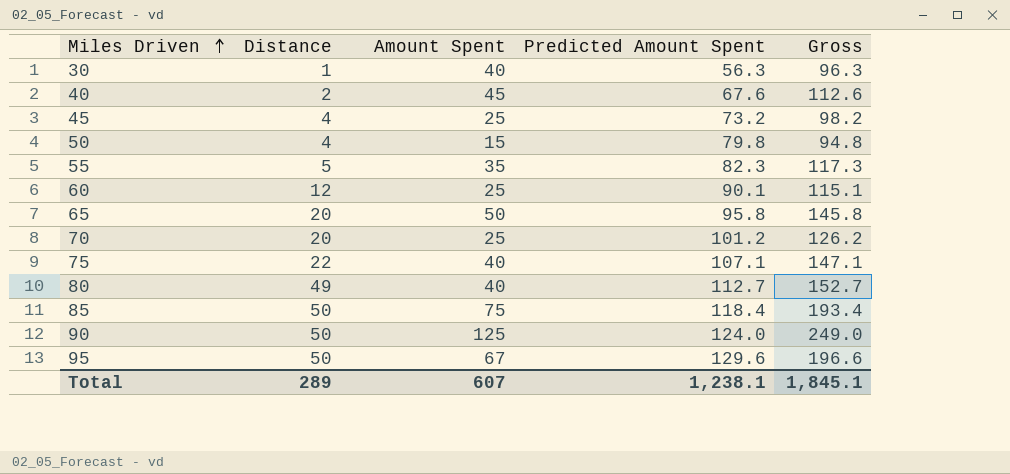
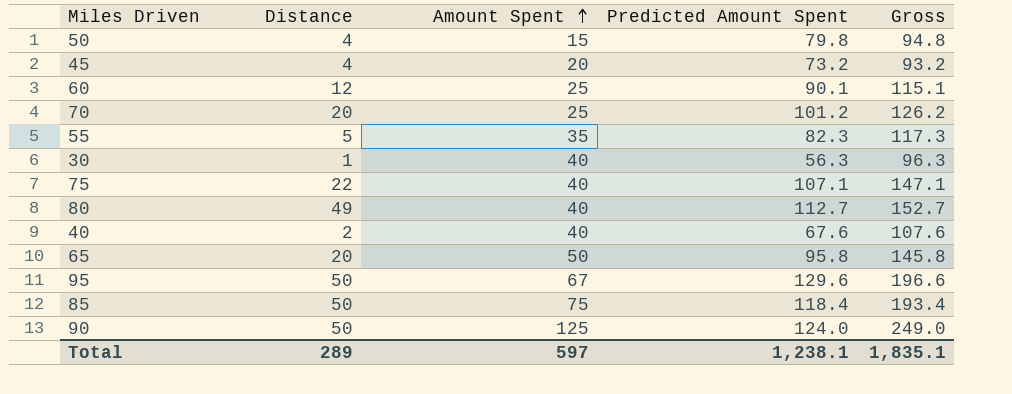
row order: Miles Driven ascending -> Amount Spent ascending
45 | Amount Spent: 25 -> 20
45 | Gross: 98.2 -> 93.2
40 | Amount Spent: 45 -> 40
40 | Gross: 112.6 -> 107.6
Total | Amount Spent: 607 -> 597
Total | Gross: 1,845.1 -> 1,835.1

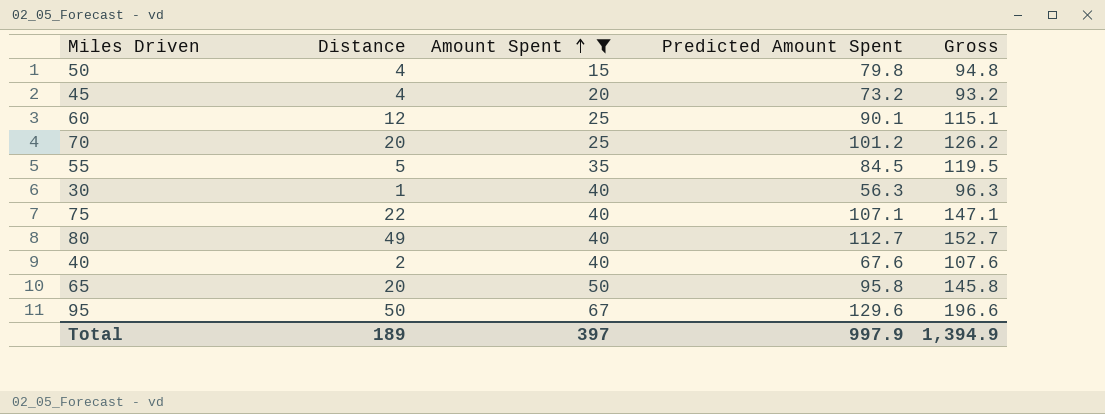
filter: none -> Amount Spent <= 67
55 | Predicted Amount Spent: 82.3 -> 84.5
55 | Gross: 117.3 -> 119.5
Total | Distance: 289 -> 189
Total | Amount Spent: 597 -> 397
Total | Predicted Amount Spent: 1,238.1 -> 997.9
Total | Gross: 1,835.1 -> 1,394.9

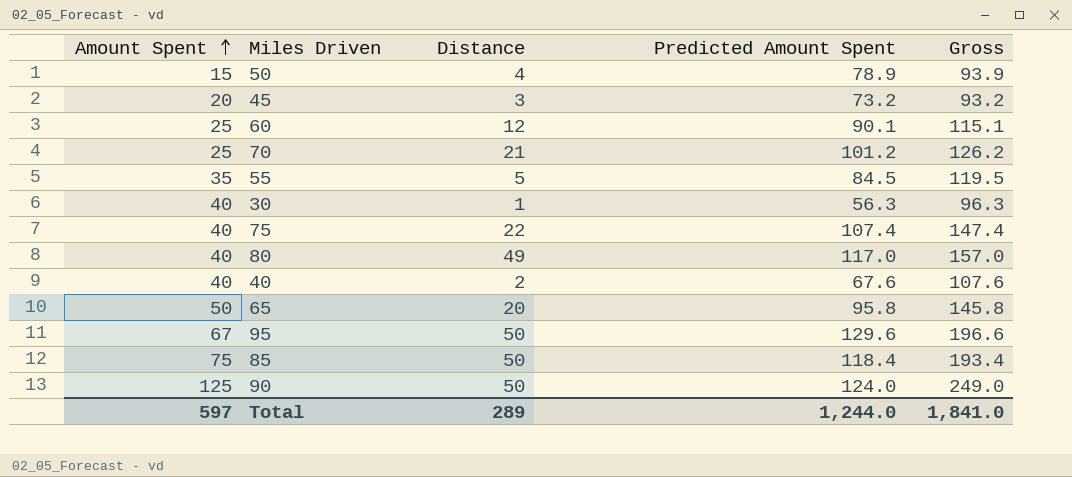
filter: Amount Spent <= 67 -> none
column Amount Spent | position: 3 -> 1
50 | Predicted Amount Spent: 79.8 -> 78.9
50 | Gross: 94.8 -> 93.9
45 | Distance: 4 -> 3
70 | Distance: 20 -> 21
75 | Predicted Amount Spent: 107.1 -> 107.4
75 | Gross: 147.1 -> 147.4
80 | Predicted Amount Spent: 112.7 -> 117.0
80 | Gross: 152.7 -> 157.0
Total | Amount Spent: 397 -> 597
Total | Distance: 189 -> 289
Total | Predicted Amount Spent: 997.9 -> 1,244.0
Total | Gross: 1,394.9 -> 1,841.0

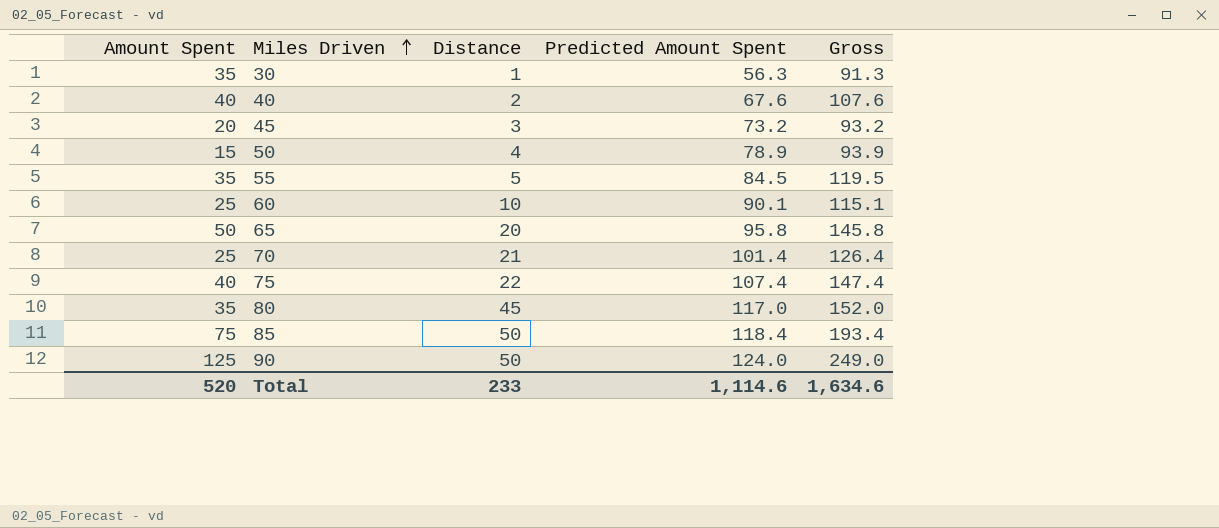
row order: Amount Spent ascending -> Miles Driven ascending
row 95: 67 | 50 | 129.6 | 196.6 -> none
30 | Amount Spent: 40 -> 35
30 | Gross: 96.3 -> 91.3
60 | Distance: 12 -> 10
70 | Predicted Amount Spent: 101.2 -> 101.4
70 | Gross: 126.2 -> 126.4
80 | Amount Spent: 40 -> 35
80 | Distance: 49 -> 45
80 | Gross: 157.0 -> 152.0
Total | Amount Spent: 597 -> 520
Total | Distance: 289 -> 233
Total | Predicted Amount Spent: 1,244.0 -> 1,114.6
Total | Gross: 1,841.0 -> 1,634.6

